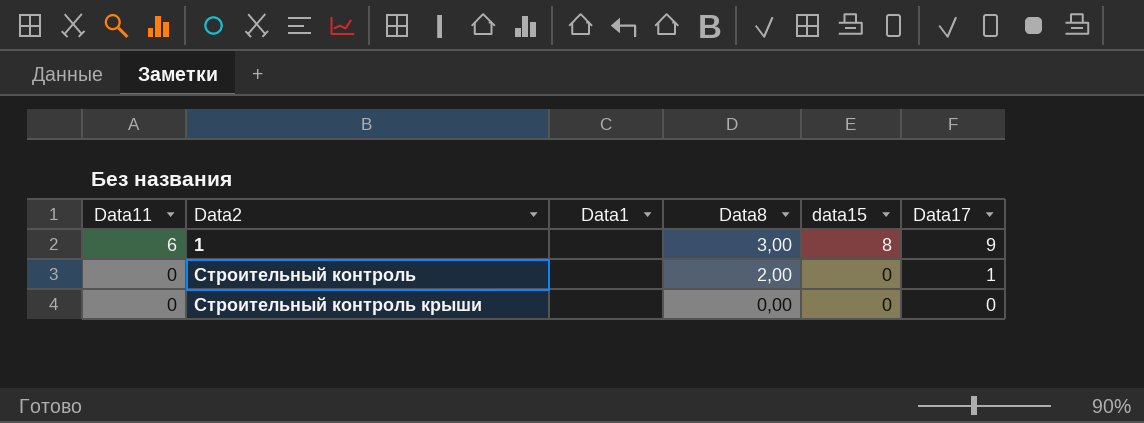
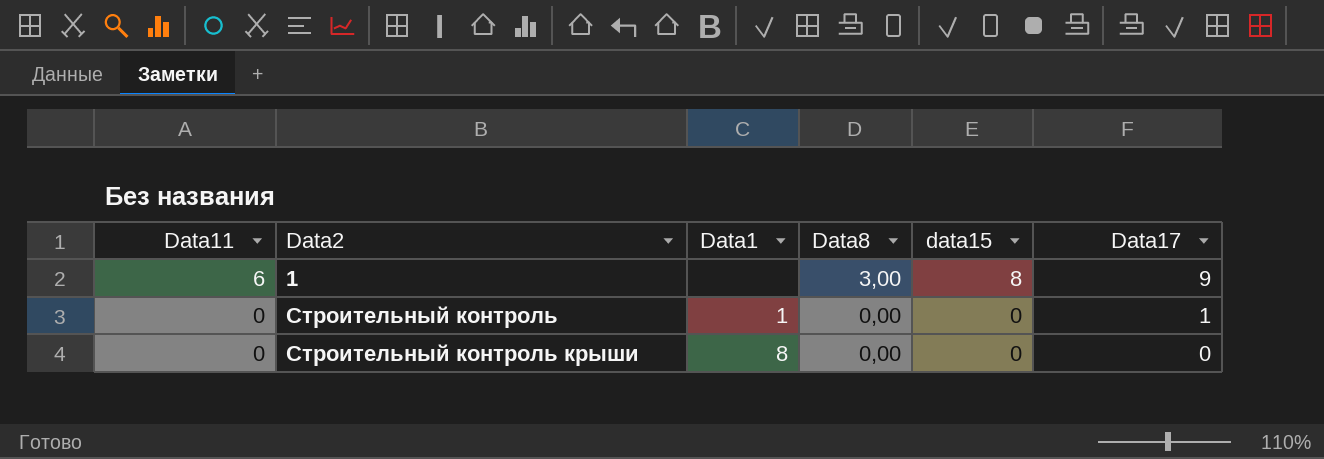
Строительный контроль | Data1: none -> 1
Строительный контроль | Data8: 2,00 -> 0,00
Строительный контроль крыши | Data1: none -> 8

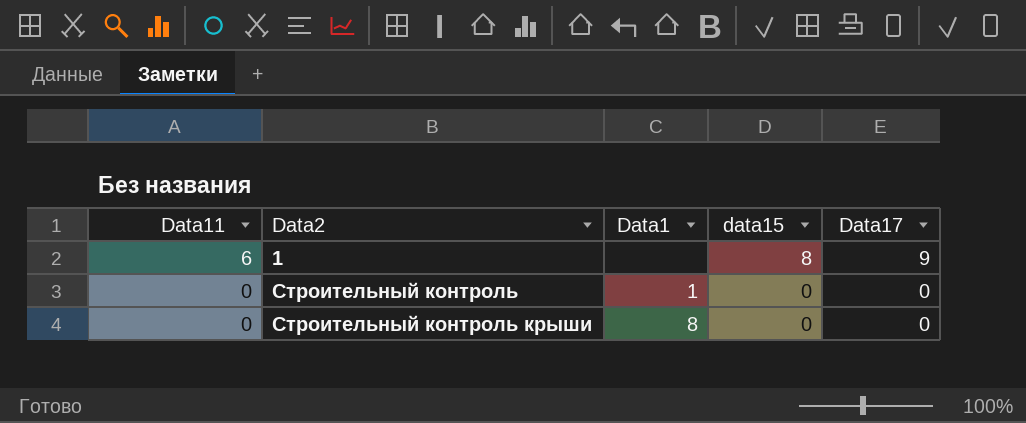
column Data8 | position: 4 -> none
Строительный контроль | Data17: 1 -> 0

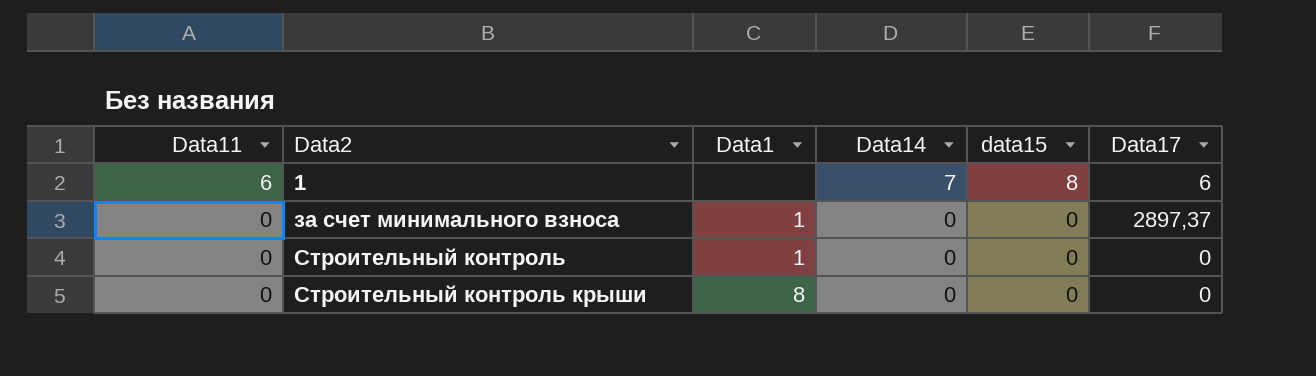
column Data14 | position: none -> 4
1 | Data17: 9 -> 6
row за счет минимального взноса: none -> 0 | 1 | 0 | 0 | 2897,37

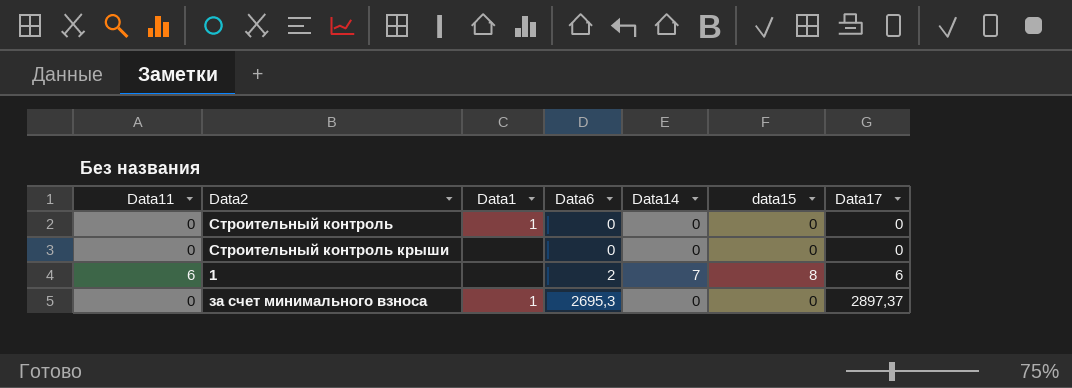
row order: Data11 descending -> Data6 ascending
column Data6 | position: none -> 4
Строительный контроль крыши | Data1: 8 -> none

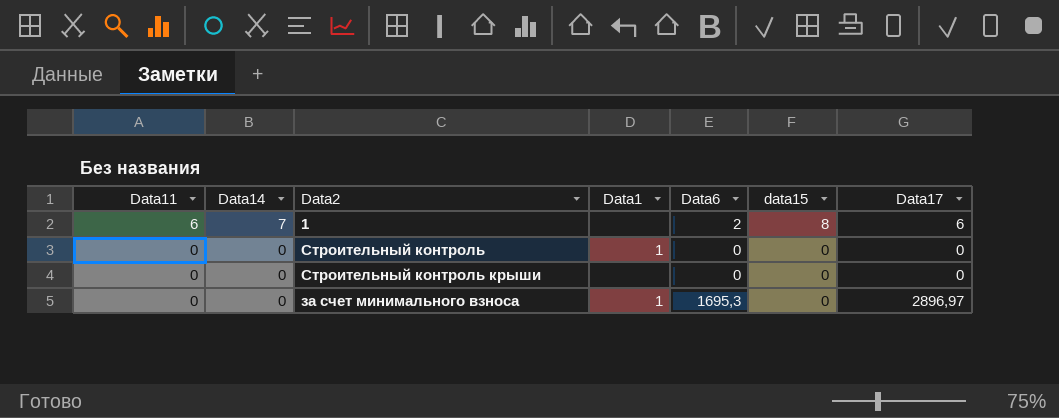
row order: Data6 ascending -> Data11 descending
column Data14 | position: 5 -> 2
за счет минимального взноса | Data6: 2695,3 -> 1695,3
за счет минимального взноса | Data17: 2897,37 -> 2896,97

